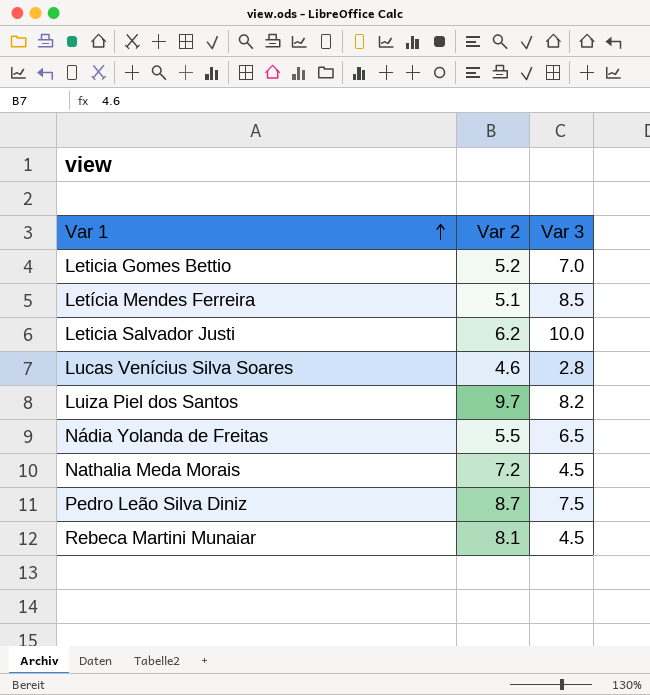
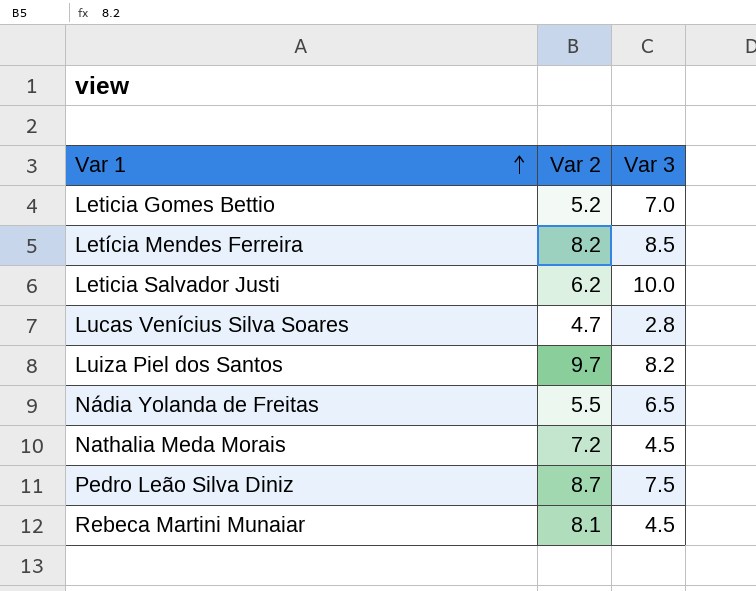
Letícia Mendes Ferreira | Var 2: 5.1 -> 8.2
Lucas Venícius Silva Soares | Var 2: 4.6 -> 4.7

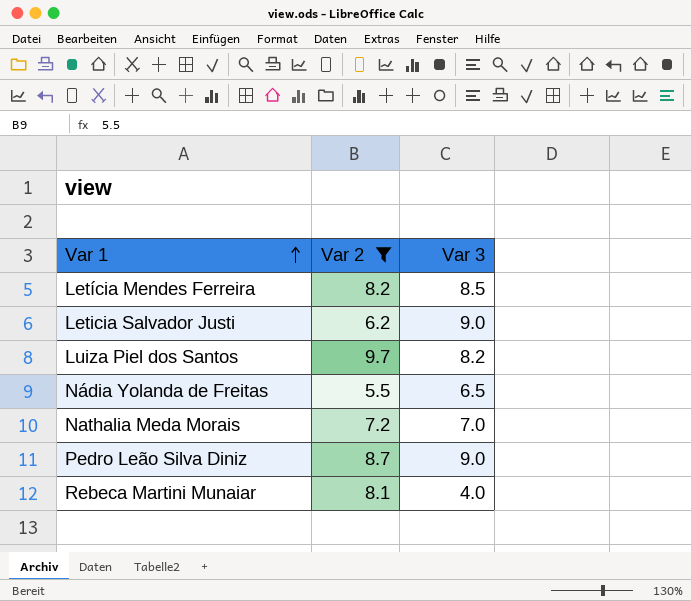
filter: none -> Var 2 >= 5.5
Leticia Salvador Justi | Var 3: 10.0 -> 9.0
Nathalia Meda Morais | Var 3: 4.5 -> 7.0
Pedro Leão Silva Diniz | Var 3: 7.5 -> 9.0
Rebeca Martini Munaiar | Var 3: 4.5 -> 4.0

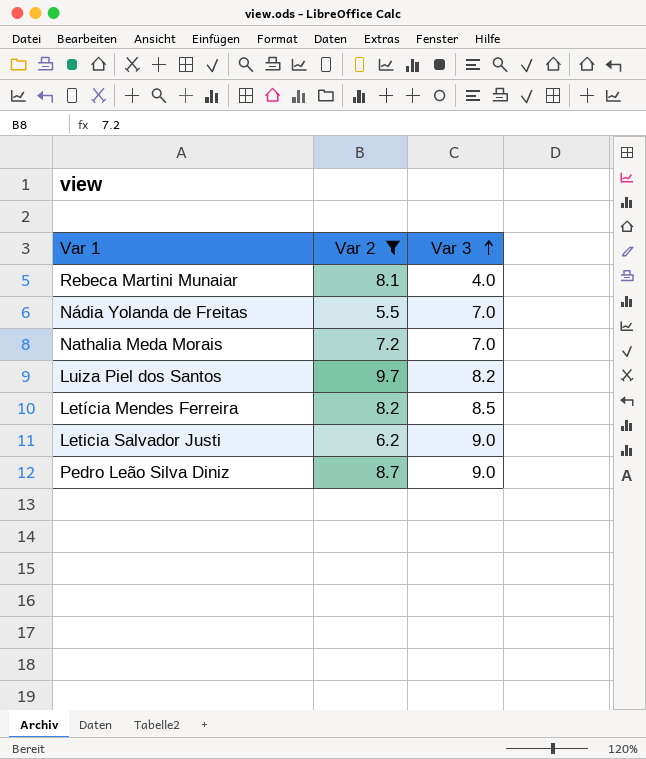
row order: Var 1 ascending -> Var 3 ascending
Nádia Yolanda de Freitas | Var 3: 6.5 -> 7.0

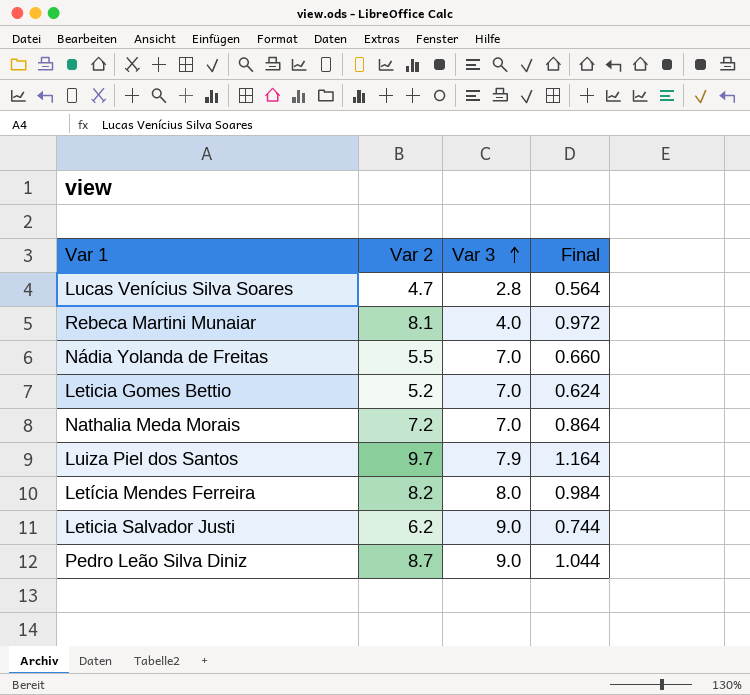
filter: Var 2 >= 5.5 -> none
column Final | formula: none -> [Var 2] * 0.12
Luiza Piel dos Santos | Var 3: 8.2 -> 7.9
Letícia Mendes Ferreira | Var 3: 8.5 -> 8.0

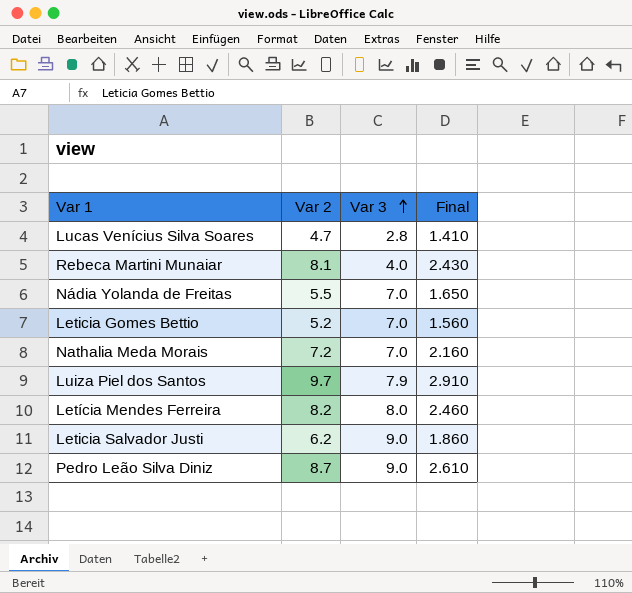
column Final | formula: [Var 2] * 0.12 -> [Var 2] * 0.3

